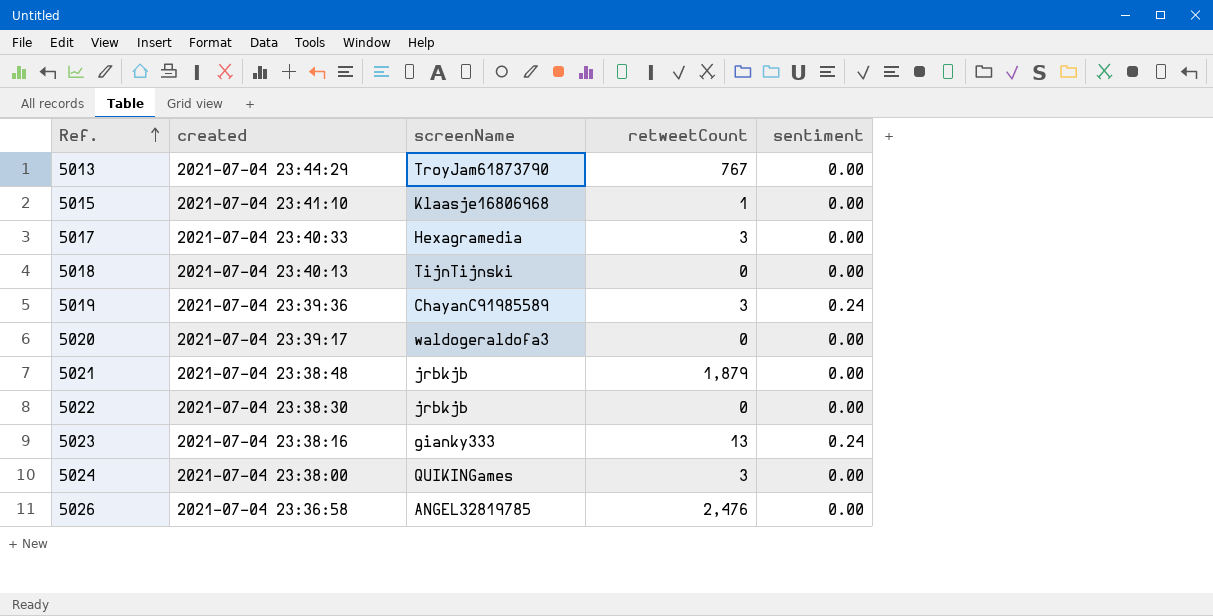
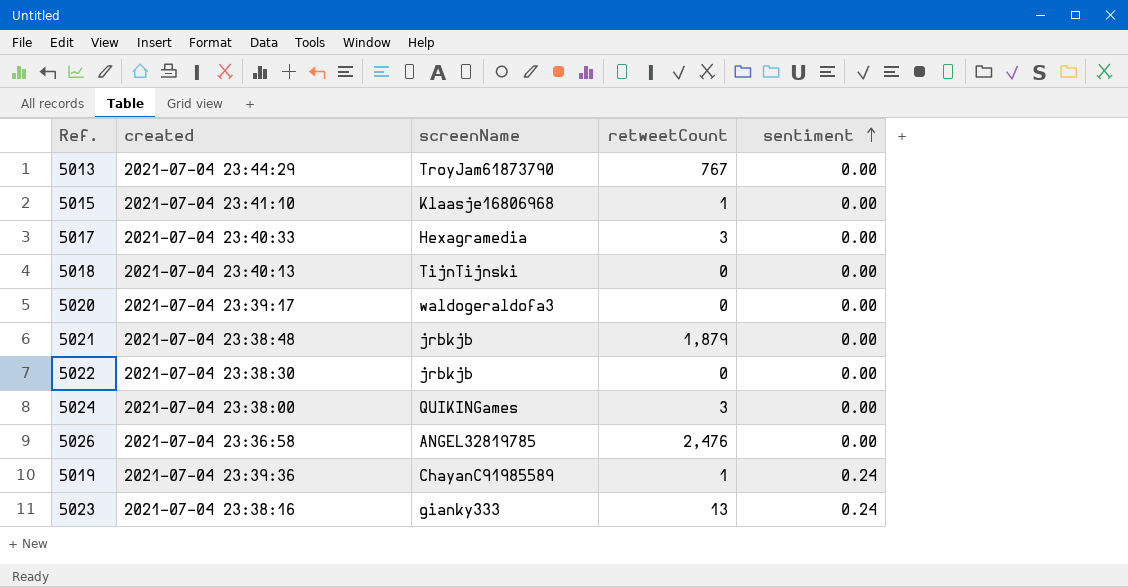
row order: Ref. ascending -> sentiment ascending
5019 | retweetCount: 3 -> 1

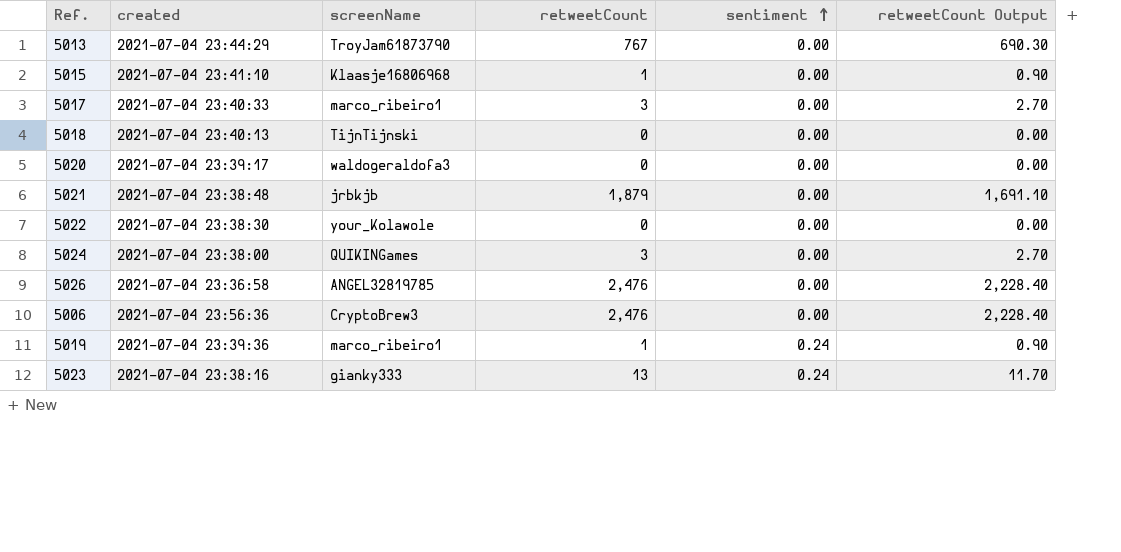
column retweetCount Output | formula: none -> [retweetCount] * 0.9
5017 | screenName: Hexagramedia -> marco_ribeiro1
5022 | screenName: jrbkjb -> your_Kolawole
row 5006: none -> 2021-07-04 23:56:36 | CryptoBrew3 | 2,476 | 0.00 | 2,228.40
5019 | screenName: ChayanC91985589 -> marco_ribeiro1

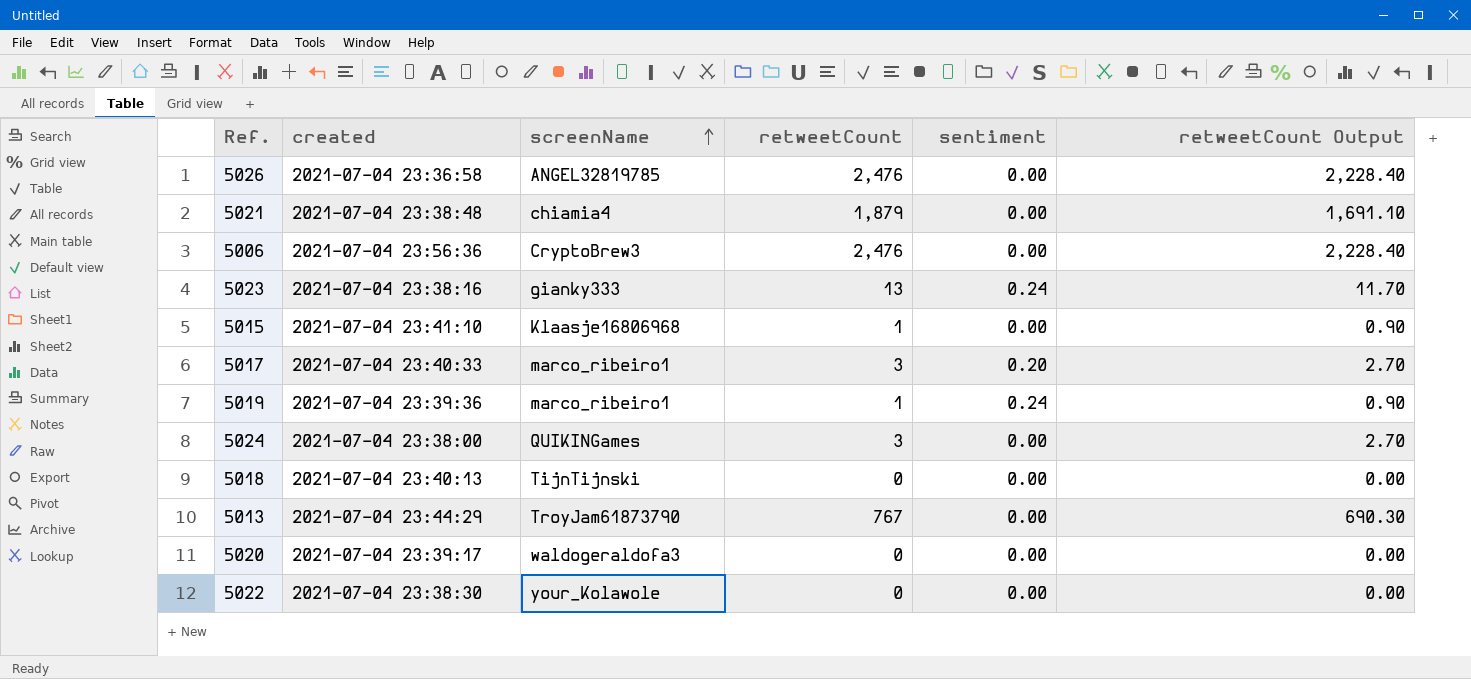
row order: sentiment ascending -> screenName ascending
5021 | screenName: jrbkjb -> chiamia4
5017 | sentiment: 0.00 -> 0.20

